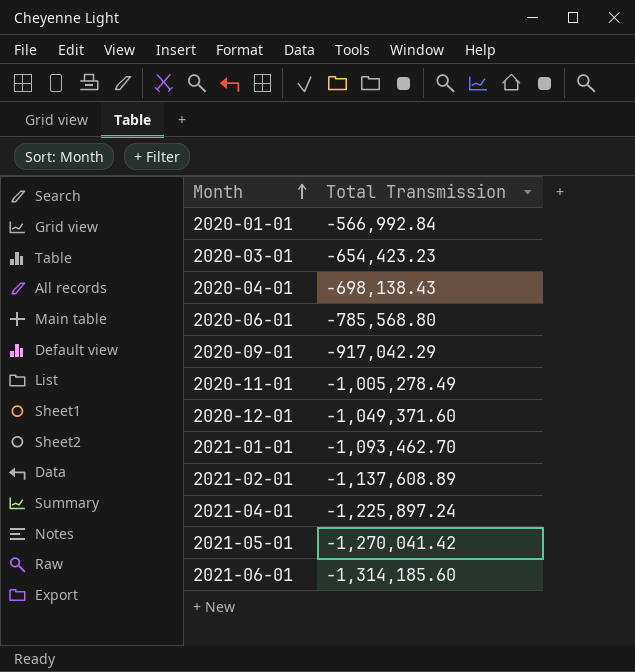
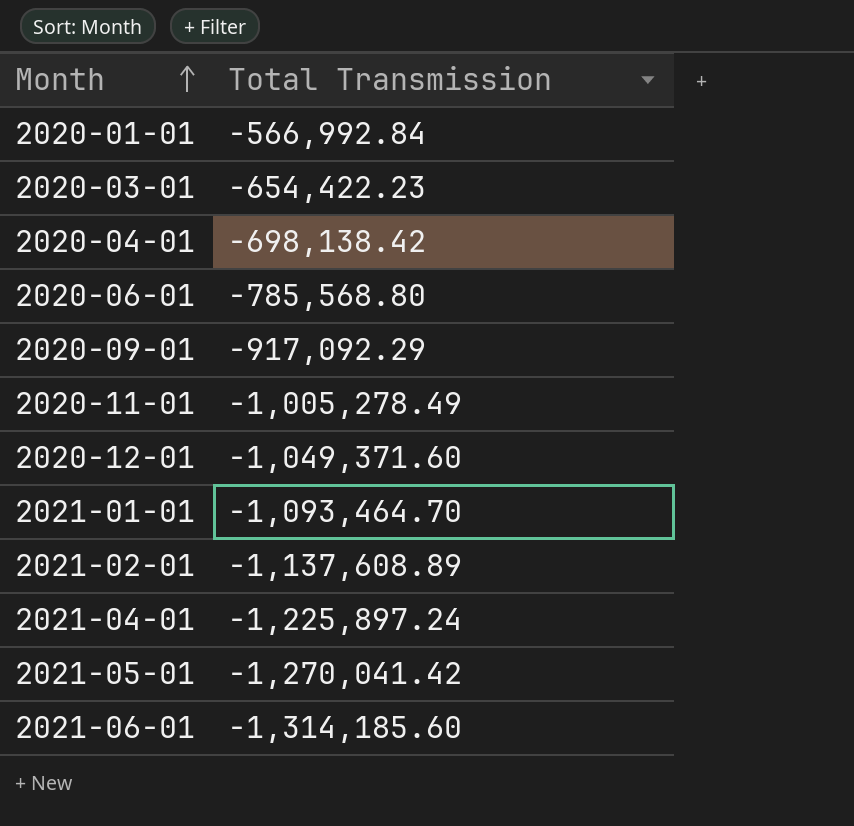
2020-03-01 | Total Transmission: -654,423.23 -> -654,422.23
2020-04-01 | Total Transmission: -698,138.43 -> -698,138.42
2020-09-01 | Total Transmission: -917,042.29 -> -917,092.29
2021-01-01 | Total Transmission: -1,093,462.70 -> -1,093,464.70

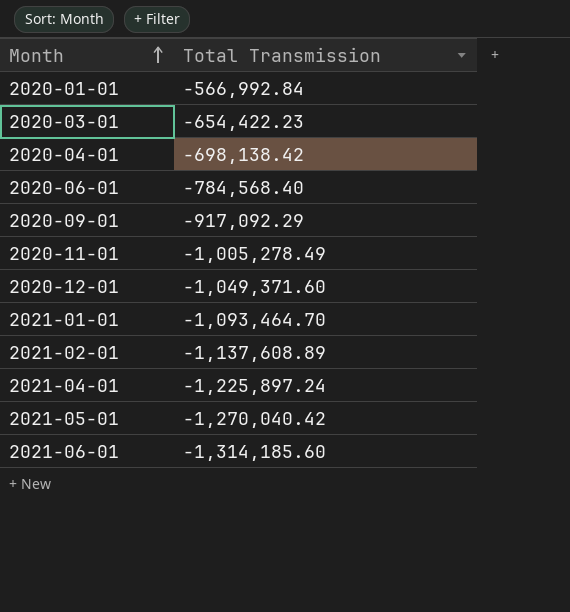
2020-06-01 | Total Transmission: -785,568.80 -> -784,568.40
2021-05-01 | Total Transmission: -1,270,041.42 -> -1,270,040.42

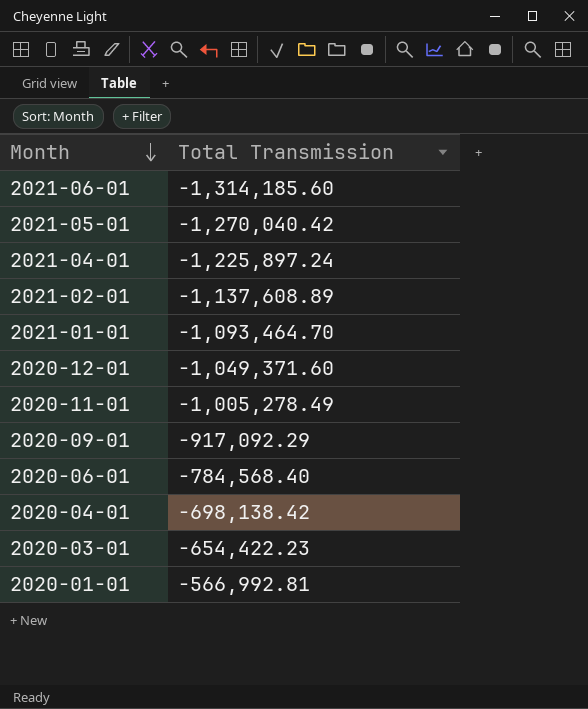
row order: Month ascending -> Month descending
2020-01-01 | Total Transmission: -566,992.84 -> -566,992.81

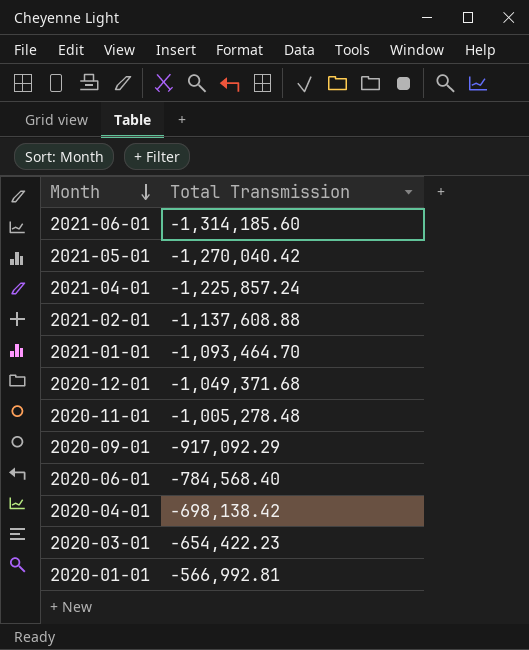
2021-04-01 | Total Transmission: -1,225,897.24 -> -1,225,857.24
2021-02-01 | Total Transmission: -1,137,608.89 -> -1,137,608.88
2020-12-01 | Total Transmission: -1,049,371.60 -> -1,049,371.68
2020-11-01 | Total Transmission: -1,005,278.49 -> -1,005,278.48

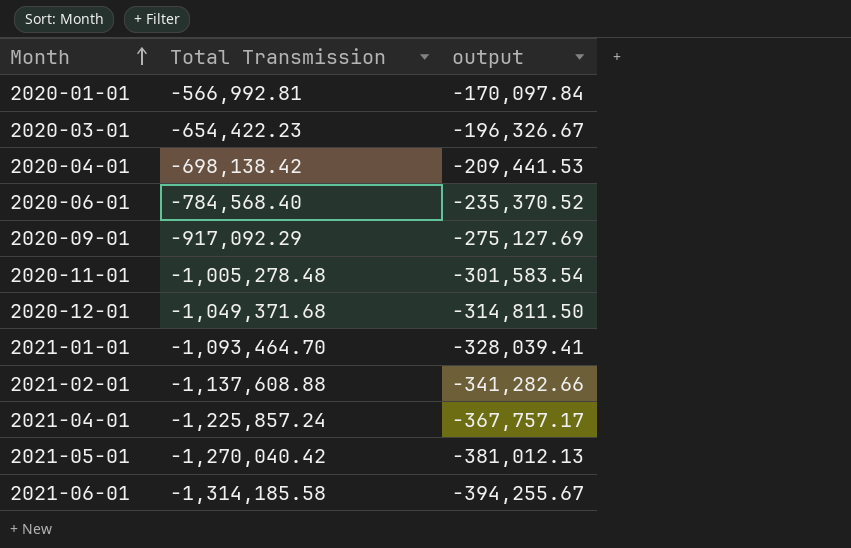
row order: Month descending -> Month ascending
column output | formula: none -> [Total Transmission] * 0.3
2021-06-01 | Total Transmission: -1,314,185.60 -> -1,314,185.58

